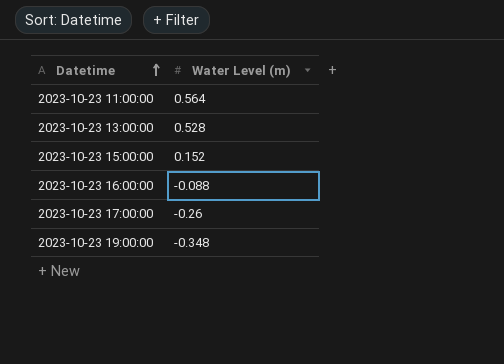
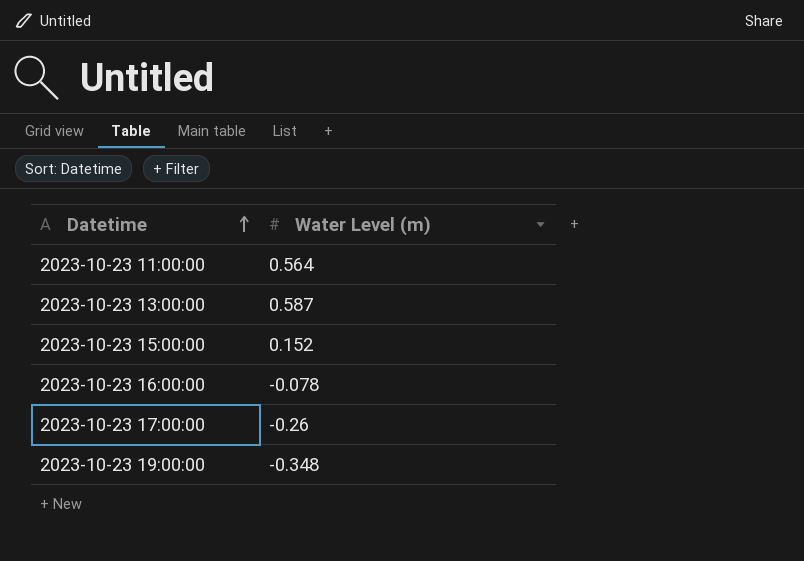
2023-10-23 13:00:00 | Water Level (m): 0.528 -> 0.587
2023-10-23 16:00:00 | Water Level (m): -0.088 -> -0.078

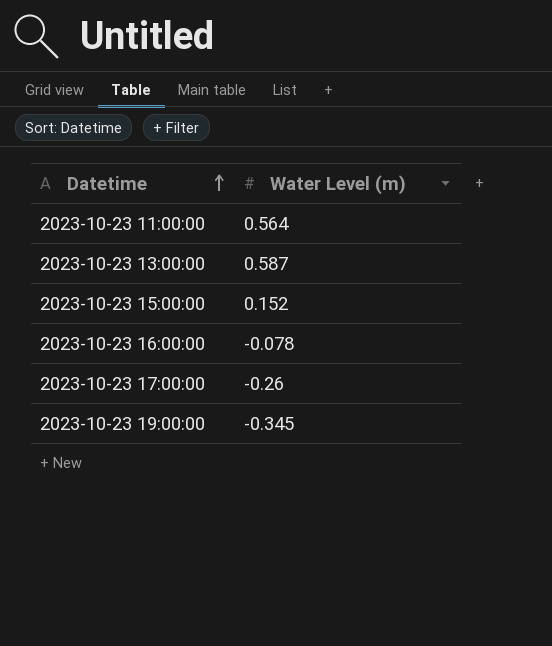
2023-10-23 19:00:00 | Water Level (m): -0.348 -> -0.345

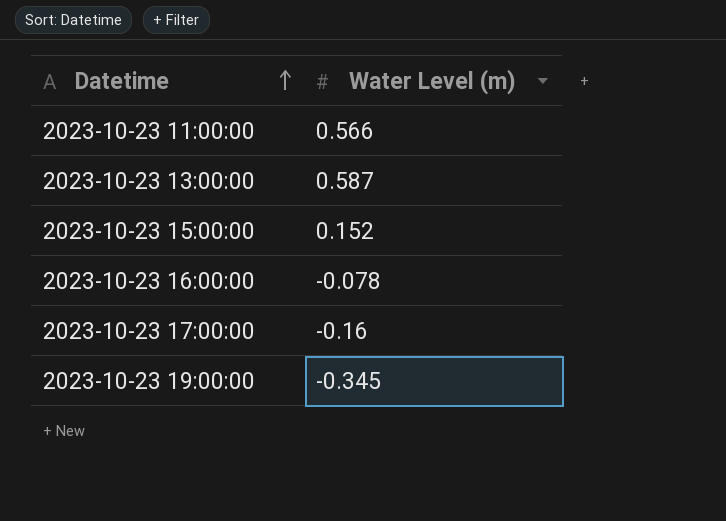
2023-10-23 11:00:00 | Water Level (m): 0.564 -> 0.566
2023-10-23 17:00:00 | Water Level (m): -0.26 -> -0.16

